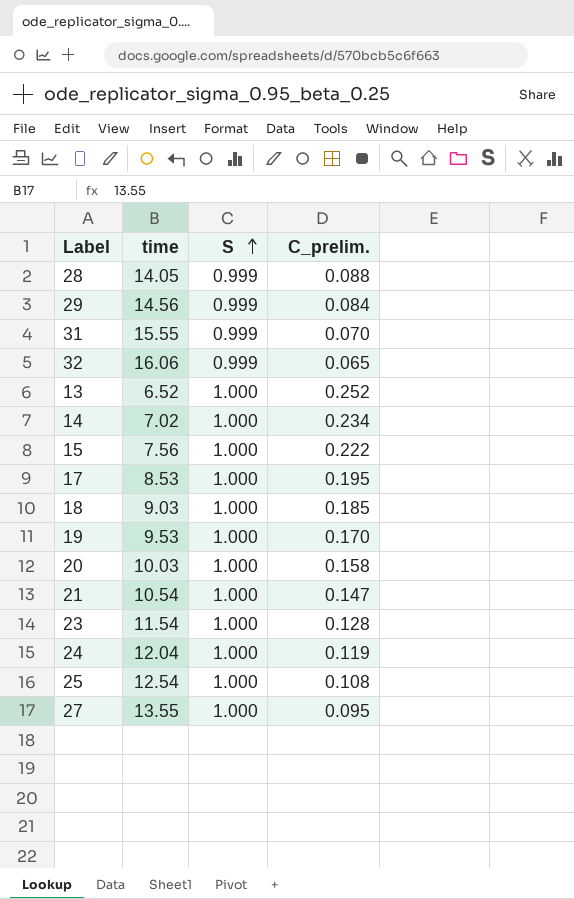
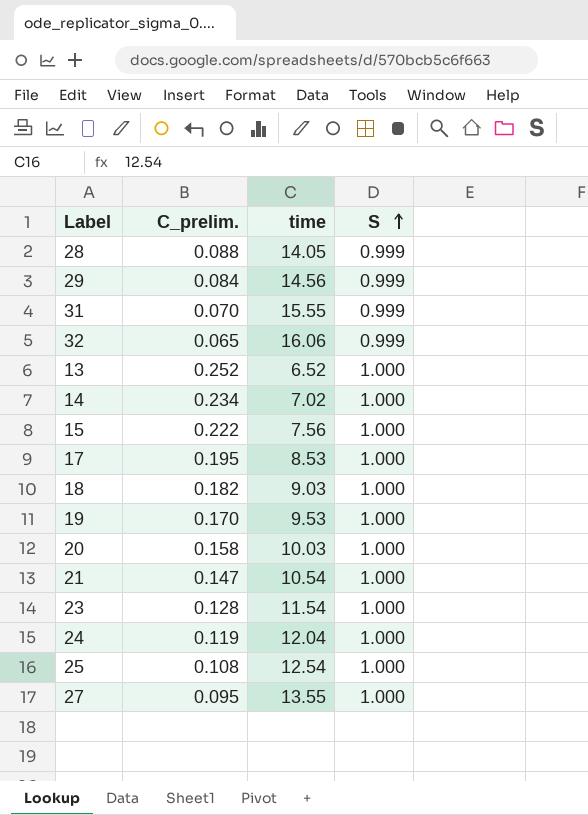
column C_prelim. | position: 4 -> 2
18 | C_prelim.: 0.185 -> 0.182

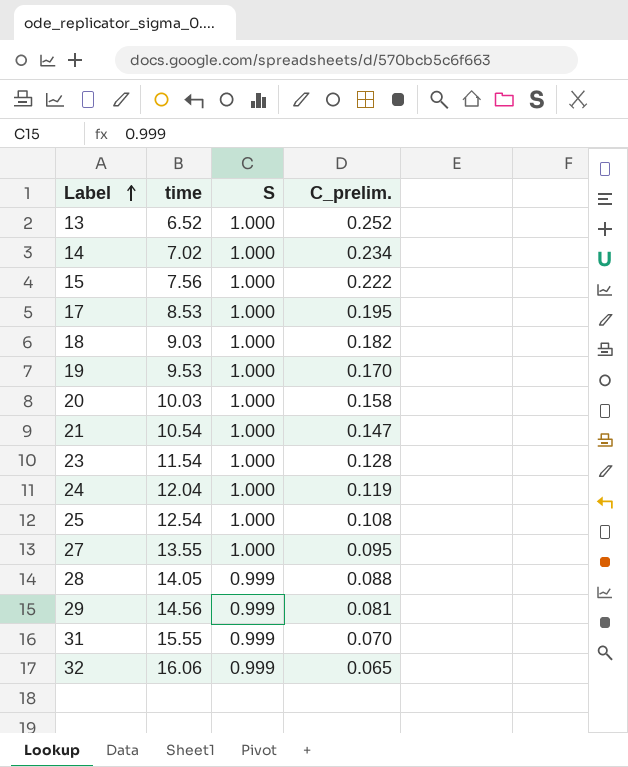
row order: S ascending -> Label ascending
column C_prelim. | position: 2 -> 4
29 | C_prelim.: 0.084 -> 0.081

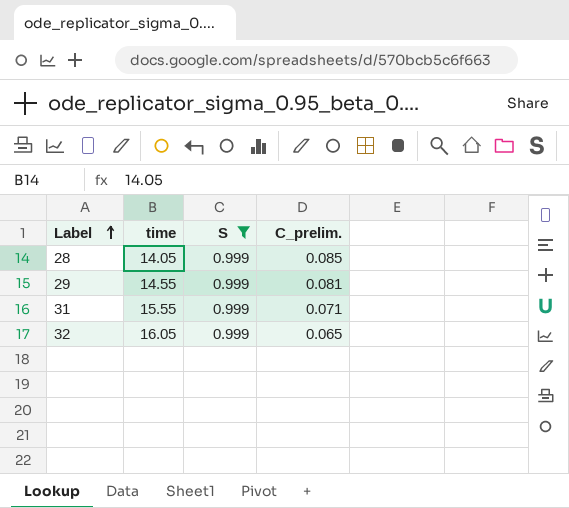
filter: none -> S = 0.999
28 | C_prelim.: 0.088 -> 0.085
29 | time: 14.56 -> 14.55
31 | C_prelim.: 0.070 -> 0.071
32 | time: 16.06 -> 16.05

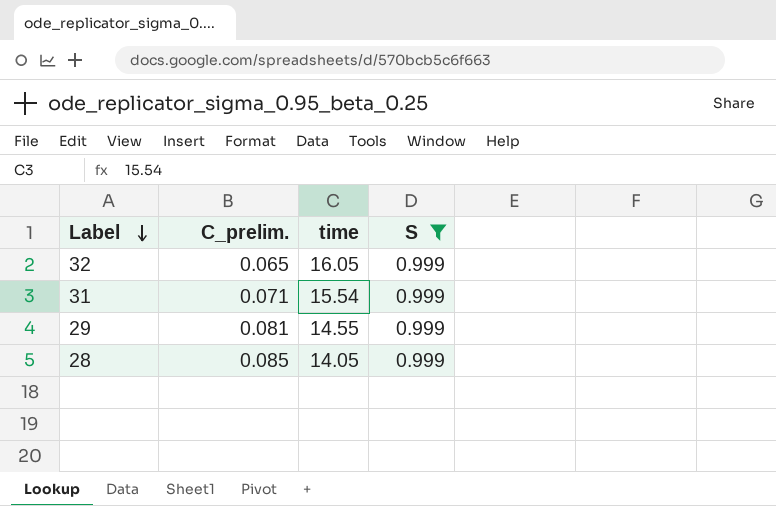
row order: Label ascending -> Label descending
column C_prelim. | position: 4 -> 2
31 | time: 15.55 -> 15.54

